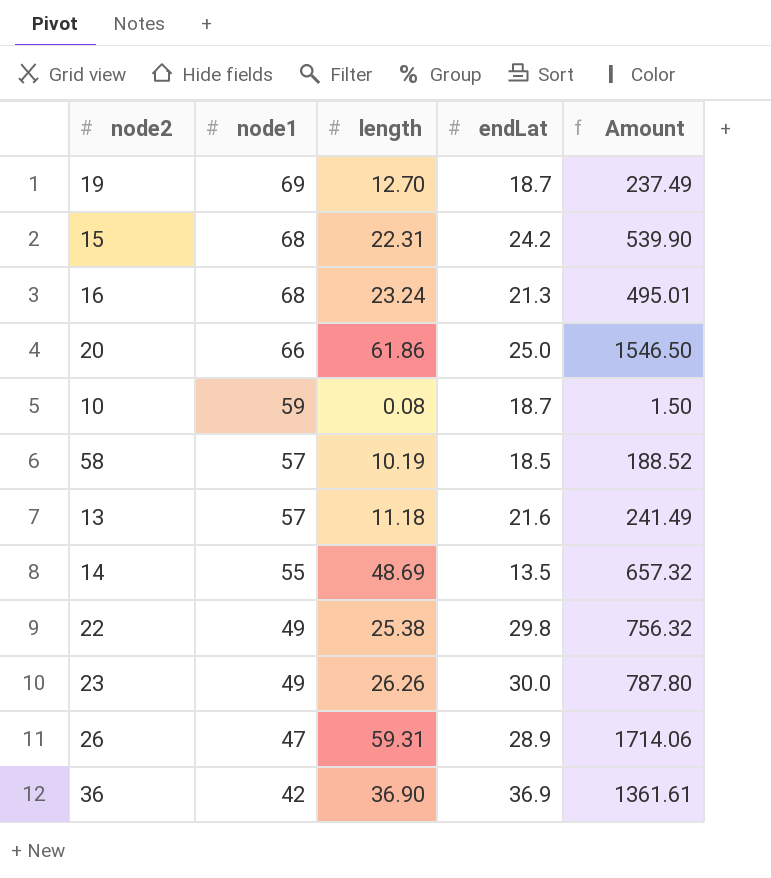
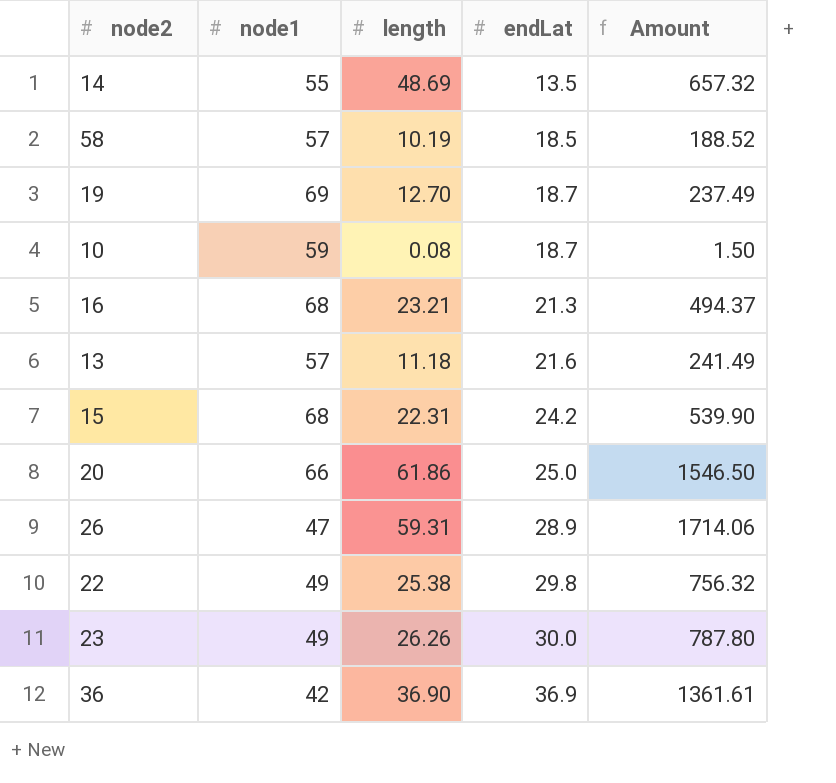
row order: node1 descending -> endLat ascending
16 | length: 23.24 -> 23.21
16 | Amount: 495.01 -> 494.37

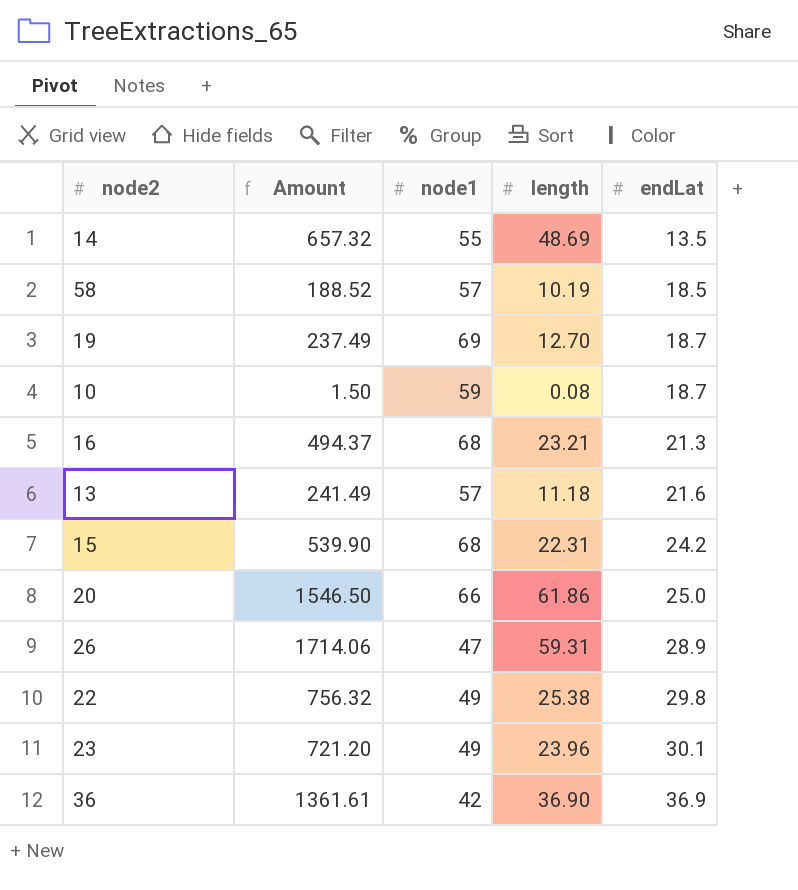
column Amount | position: 5 -> 2
23 | Amount: 787.80 -> 721.20
23 | length: 26.26 -> 23.96
23 | endLat: 30.0 -> 30.1

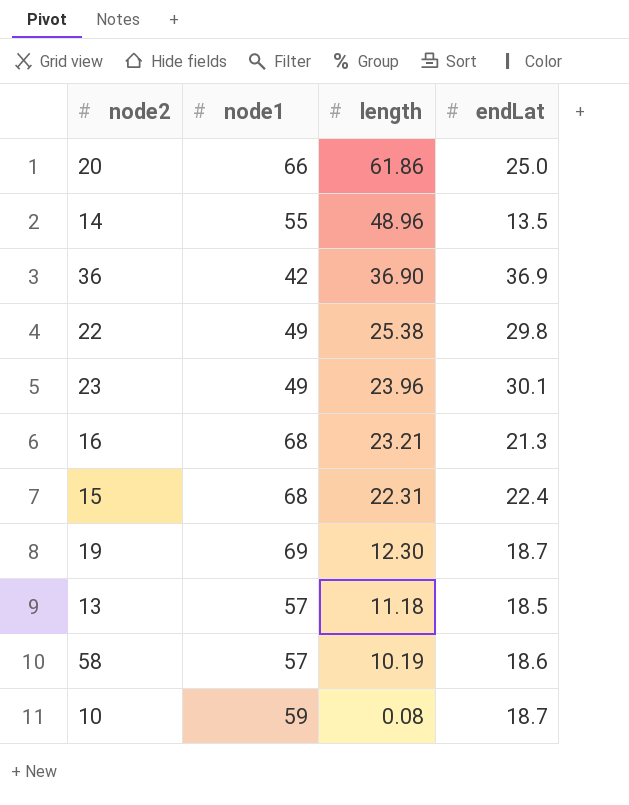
row order: endLat ascending -> length descending
column Amount | formula: [length] * [endLat] -> none
row 26: 1714.06 | 47 | 59.31 | 28.9 -> none
14 | length: 48.69 -> 48.96
15 | endLat: 24.2 -> 22.4
19 | length: 12.70 -> 12.30
13 | endLat: 21.6 -> 18.5
58 | endLat: 18.5 -> 18.6

